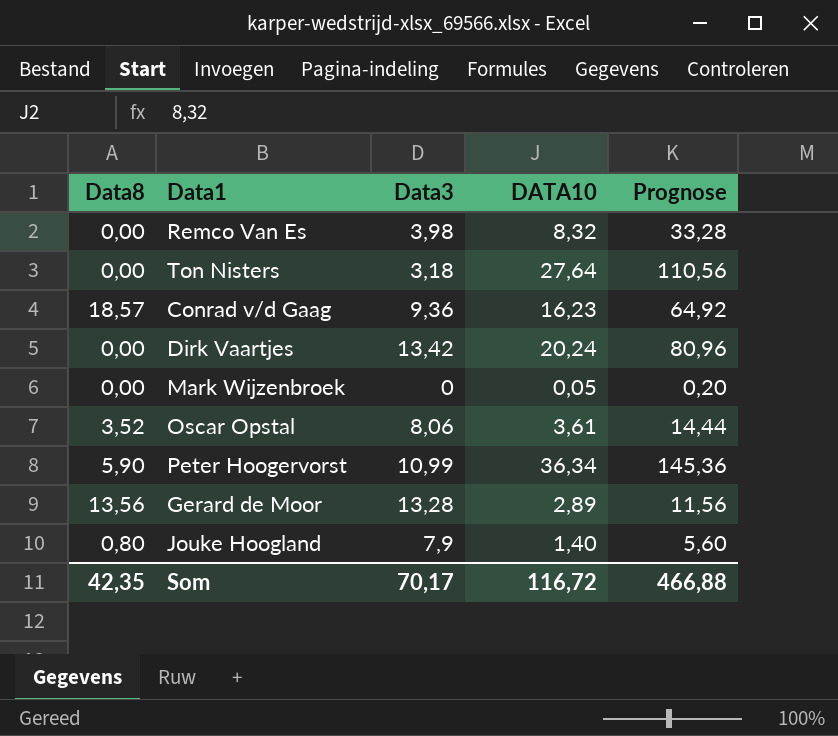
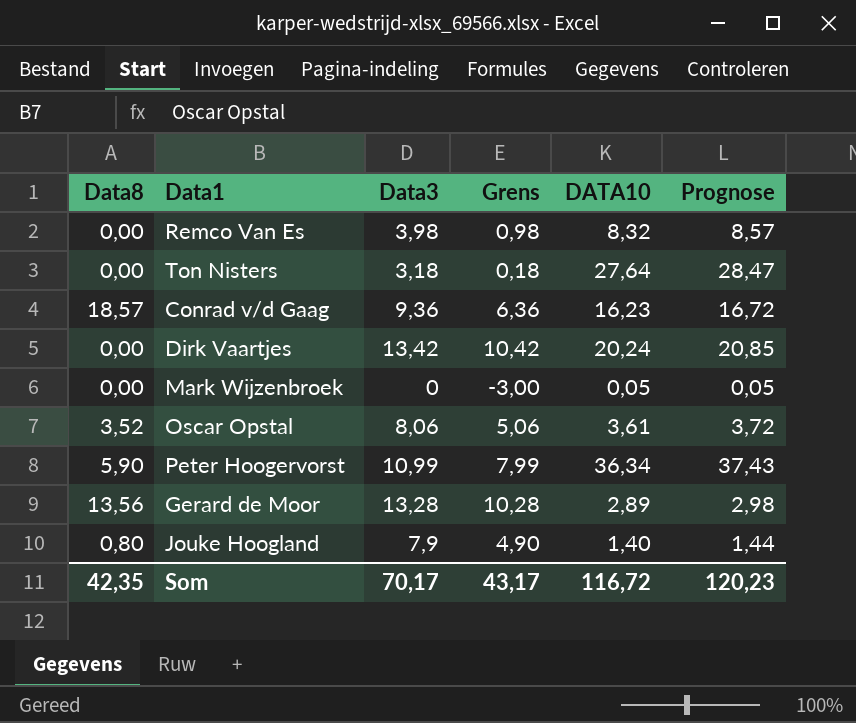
column Grens | formula: none -> [Data3] - 3
column Prognose | formula: [DATA10] * 4 -> [DATA10] * 1,03
Som | Prognose: 466,88 -> 120,23

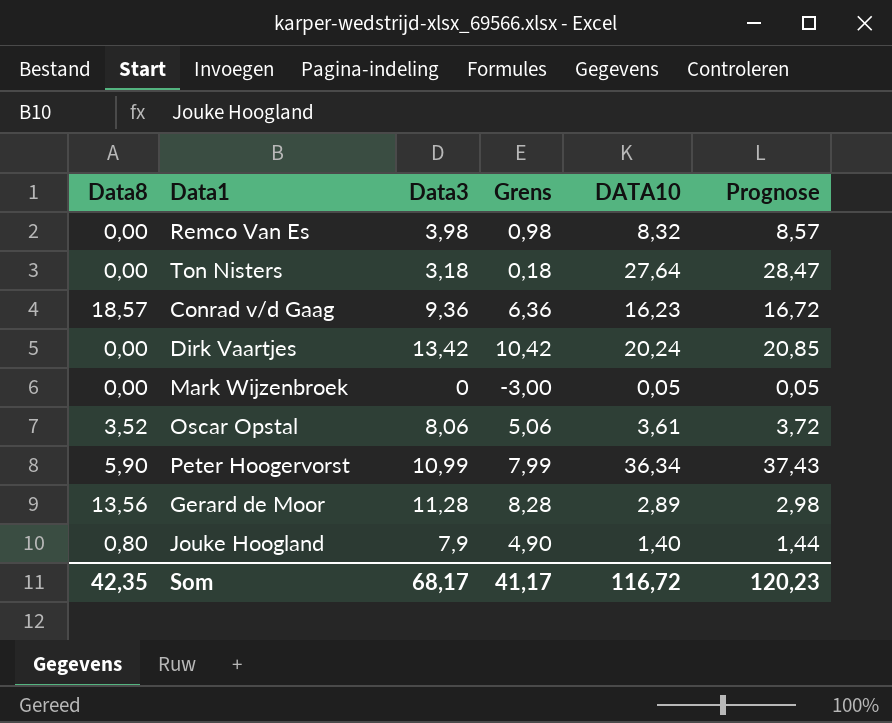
Gerard de Moor | Data3: 13,28 -> 11,28
Gerard de Moor | Grens: 10,28 -> 8,28
Som | Data3: 70,17 -> 68,17
Som | Grens: 43,17 -> 41,17

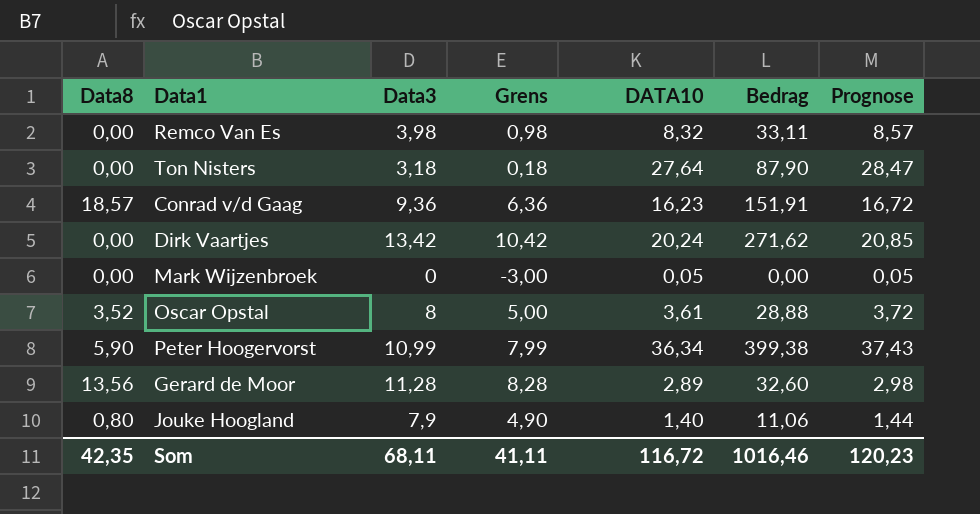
column Bedrag | formula: none -> [Data3] * [DATA10]
Oscar Opstal | Data3: 8,06 -> 8
Oscar Opstal | Grens: 5,06 -> 5,00
Som | Data3: 68,17 -> 68,11
Som | Grens: 41,17 -> 41,11

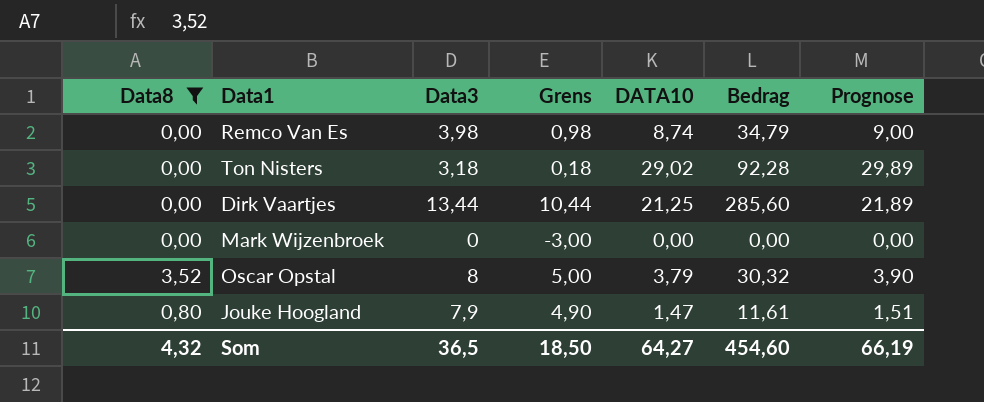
filter: none -> Data8 <= 3,52
Remco Van Es | DATA10: 8,32 -> 8,74
Remco Van Es | Bedrag: 33,11 -> 34,79
Remco Van Es | Prognose: 8,57 -> 9,00
Ton Nisters | DATA10: 27,64 -> 29,02
Ton Nisters | Bedrag: 87,90 -> 92,28
Ton Nisters | Prognose: 28,47 -> 29,89
Dirk Vaartjes | Data3: 13,42 -> 13,44
Dirk Vaartjes | Grens: 10,42 -> 10,44
Dirk Vaartjes | DATA10: 20,24 -> 21,25
Dirk Vaartjes | Bedrag: 271,62 -> 285,60
Dirk Vaartjes | Prognose: 20,85 -> 21,89
Mark Wijzenbroek | DATA10: 0,05 -> 0,00
Mark Wijzenbroek | Prognose: 0,05 -> 0,00
Oscar Opstal | DATA10: 3,61 -> 3,79
Oscar Opstal | Bedrag: 28,88 -> 30,32
Oscar Opstal | Prognose: 3,72 -> 3,90
Jouke Hoogland | DATA10: 1,40 -> 1,47
Jouke Hoogland | Bedrag: 11,06 -> 11,61
Jouke Hoogland | Prognose: 1,44 -> 1,51
Som | Data8: 42,35 -> 4,32
Som | Data3: 68,11 -> 36,5
Som | Grens: 41,11 -> 18,50
Som | DATA10: 116,72 -> 64,27
Som | Bedrag: 1016,46 -> 454,60
Som | Prognose: 120,23 -> 66,19

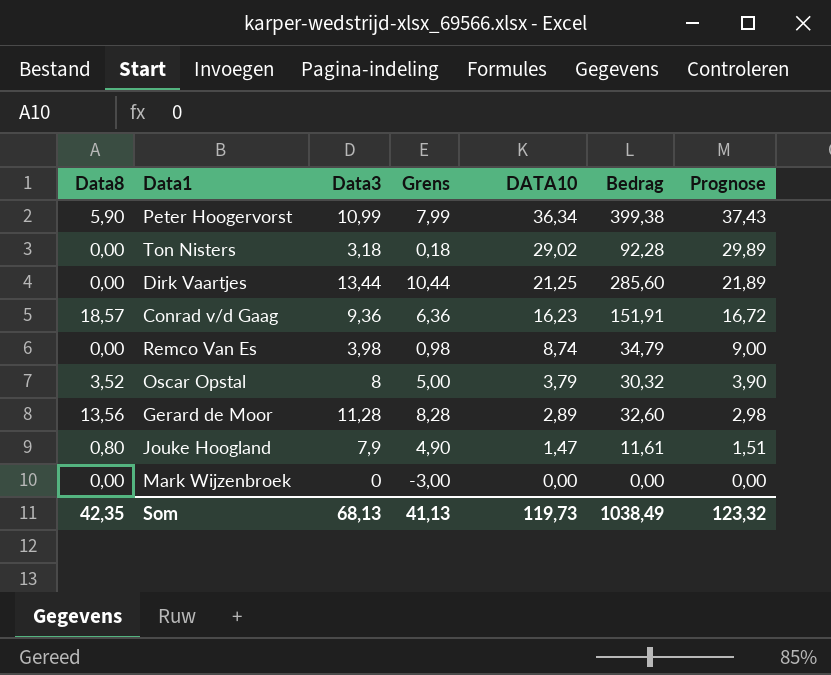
filter: Data8 <= 3,52 -> none
row order: none -> DATA10 descending
Som | Data8: 4,32 -> 42,35
Som | Data3: 36,5 -> 68,13
Som | Grens: 18,50 -> 41,13
Som | DATA10: 64,27 -> 119,73
Som | Bedrag: 454,60 -> 1038,49
Som | Prognose: 66,19 -> 123,32

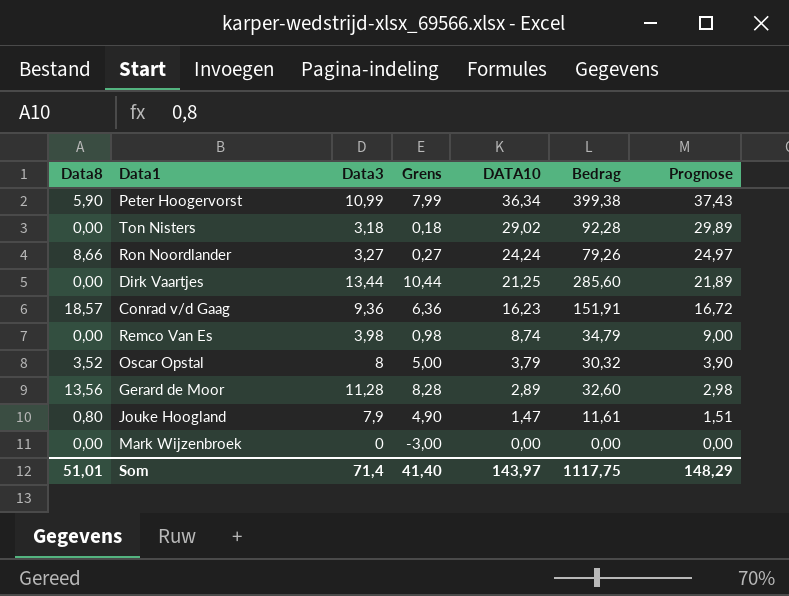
row Ron Noordlander: none -> 8,66 | 3,27 | 0,27 | 24,24 | 79,26 | 24,97
Som | Data8: 42,35 -> 51,01
Som | Data3: 68,13 -> 71,4
Som | Grens: 41,13 -> 41,40
Som | DATA10: 119,73 -> 143,97
Som | Bedrag: 1038,49 -> 1117,75
Som | Prognose: 123,32 -> 148,29

